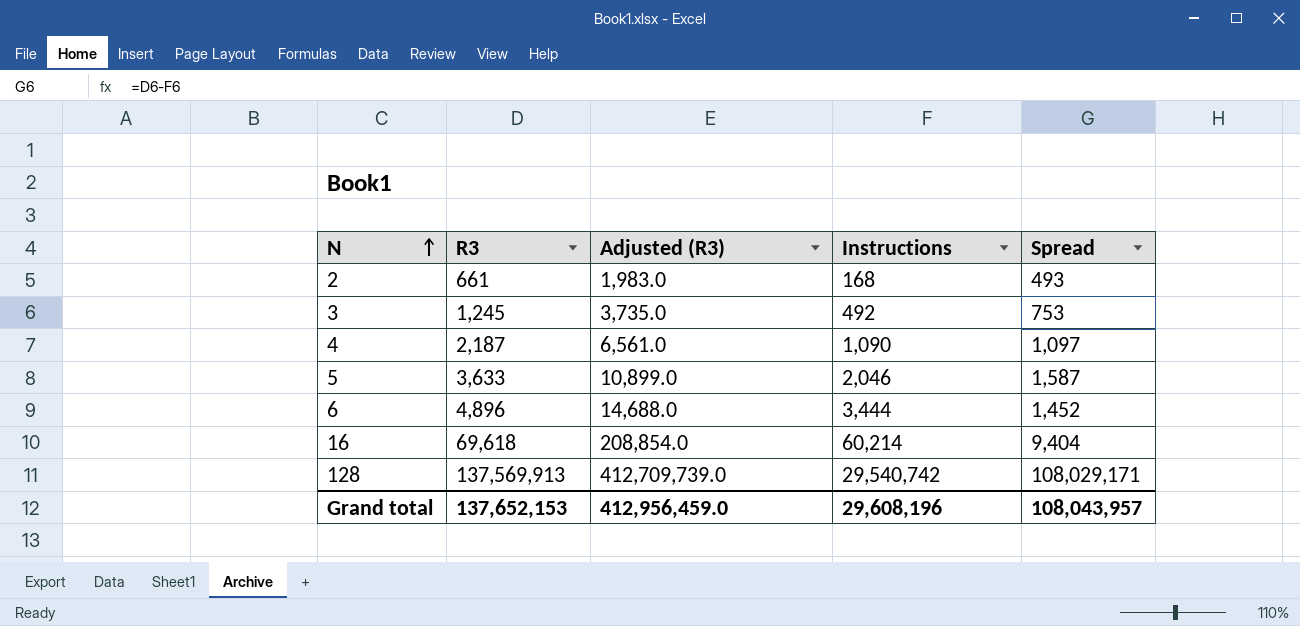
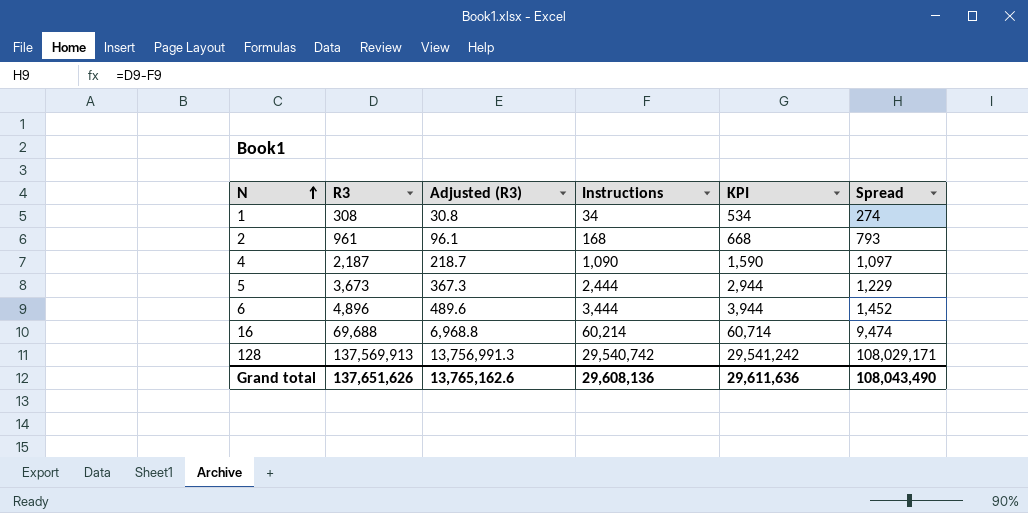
column Adjusted (R3) | formula: [R3] * 3 -> [R3] * 0.1
column KPI | formula: none -> [Instructions] + 500
row 3: 1,245 | 3,735.0 | 492 | 753 -> none
row 1: none -> 308 | 30.8 | 34 | 534 | 274
2 | R3: 661 -> 961
2 | Spread: 493 -> 793
5 | R3: 3,633 -> 3,673
5 | Instructions: 2,046 -> 2,444
5 | Spread: 1,587 -> 1,229
16 | R3: 69,618 -> 69,688
16 | Spread: 9,404 -> 9,474
Grand total | R3: 137,652,153 -> 137,651,626
Grand total | Adjusted (R3): 412,956,459.0 -> 13,765,162.6
Grand total | Instructions: 29,608,196 -> 29,608,136
Grand total | Spread: 108,043,957 -> 108,043,490

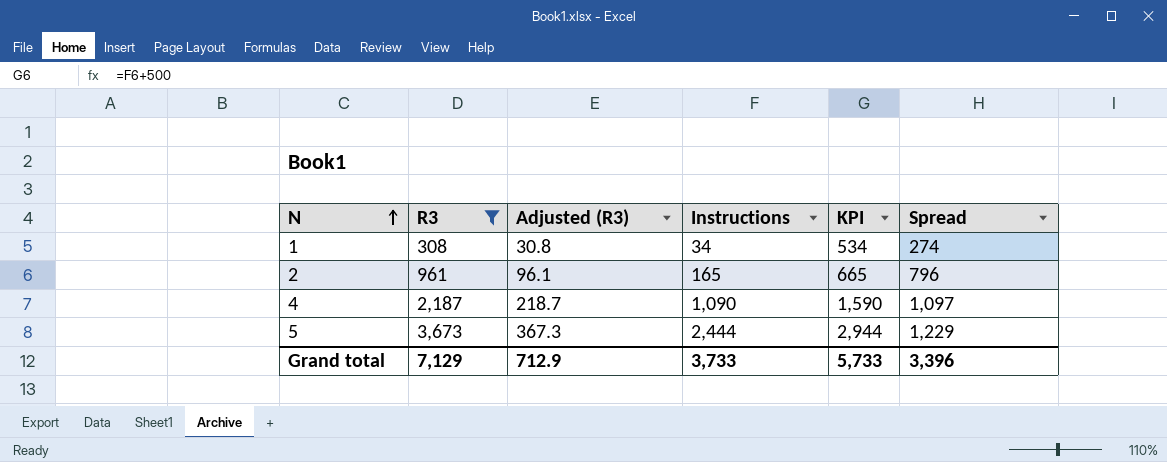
filter: none -> R3 <= 3,673
2 | Instructions: 168 -> 165
2 | KPI: 668 -> 665
2 | Spread: 793 -> 796
Grand total | R3: 137,651,626 -> 7,129
Grand total | Adjusted (R3): 13,765,162.6 -> 712.9
Grand total | Instructions: 29,608,136 -> 3,733
Grand total | KPI: 29,611,636 -> 5,733
Grand total | Spread: 108,043,490 -> 3,396

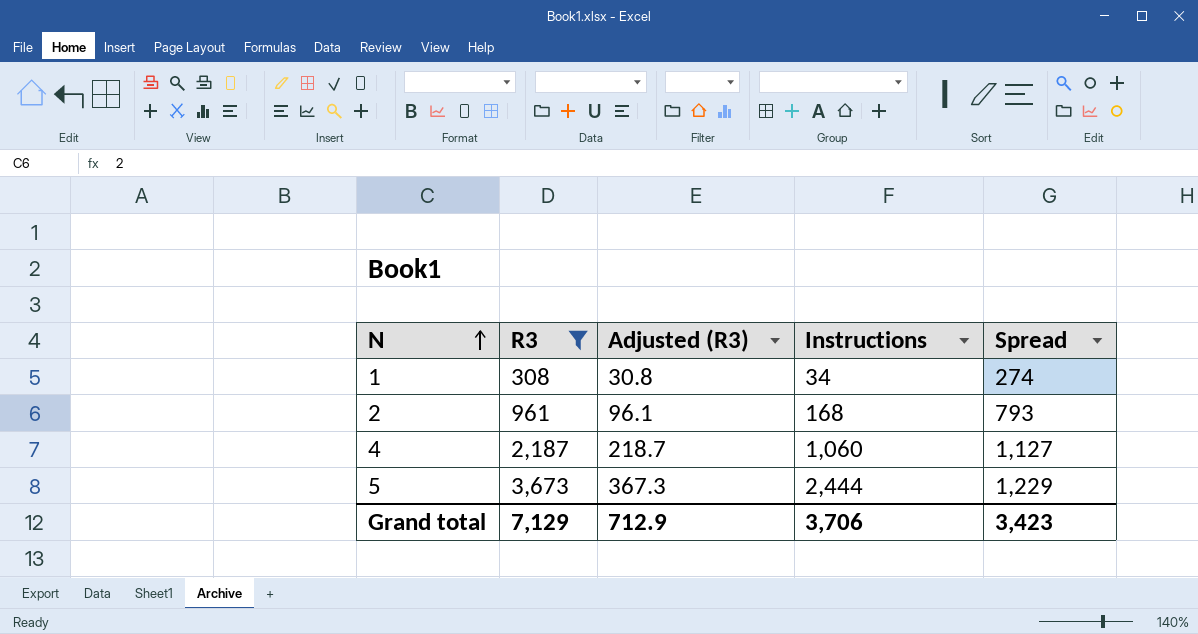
column KPI | formula: [Instructions] + 500 -> none
2 | Instructions: 165 -> 168
2 | Spread: 796 -> 793
4 | Instructions: 1,090 -> 1,060
4 | Spread: 1,097 -> 1,127
Grand total | Instructions: 3,733 -> 3,706
Grand total | Spread: 3,396 -> 3,423

